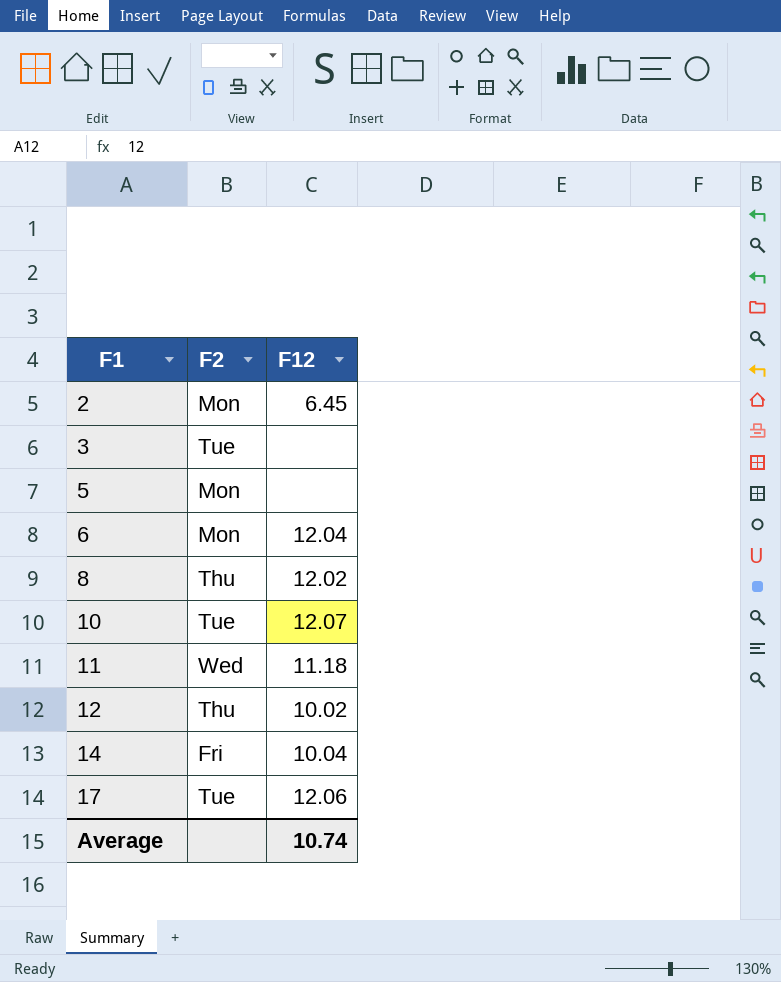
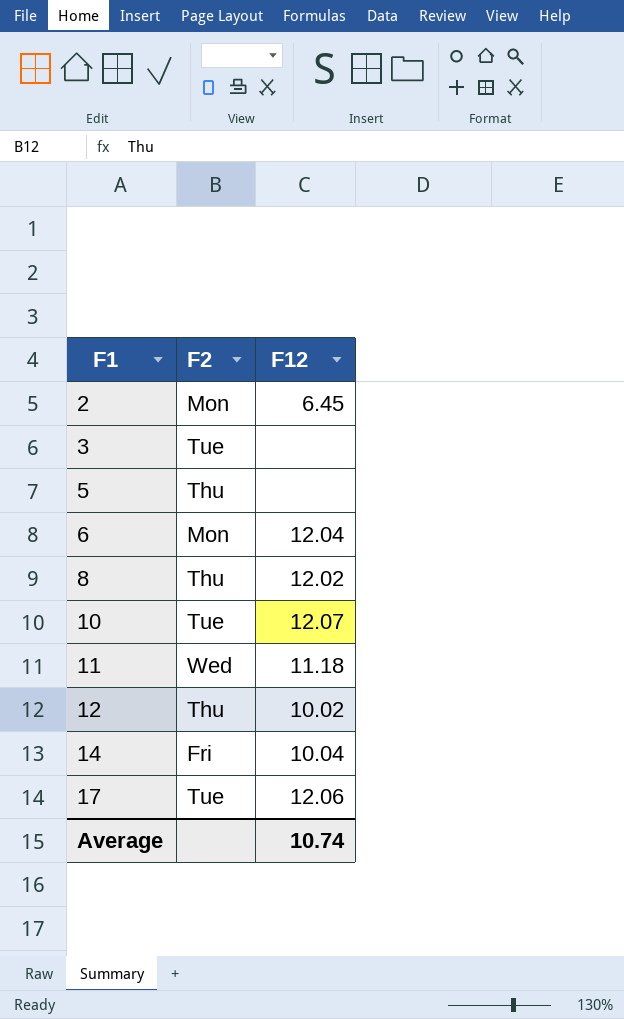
5 | F2: Mon -> Thu

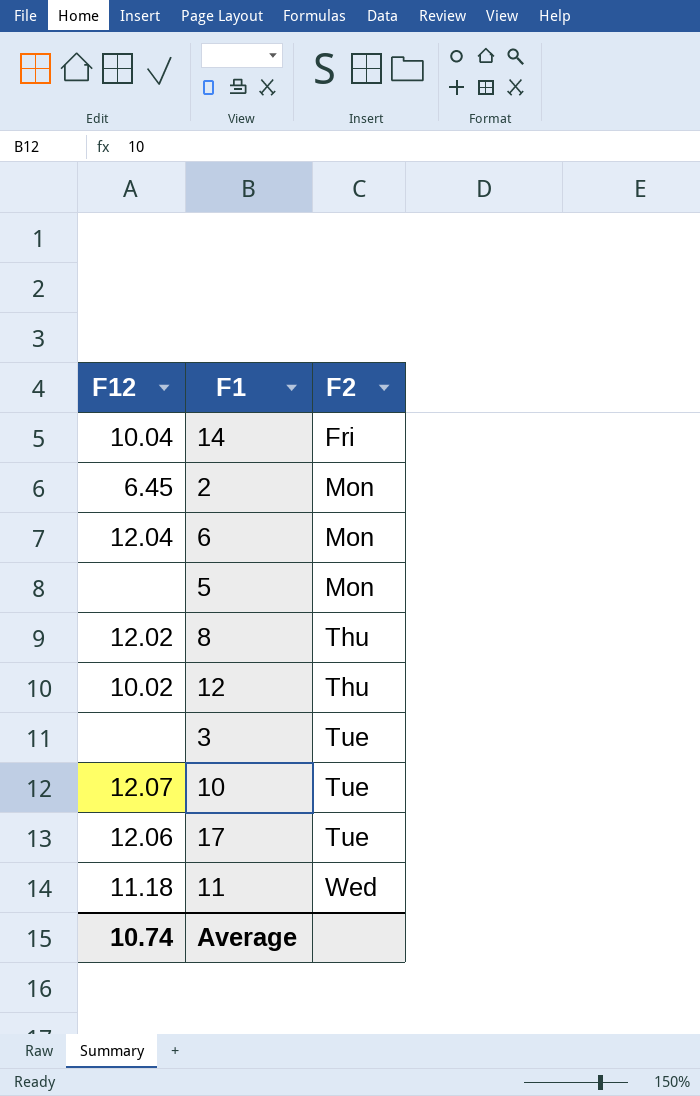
row order: F1 ascending -> F2 ascending
column F12 | position: 3 -> 1
5 | F2: Thu -> Mon

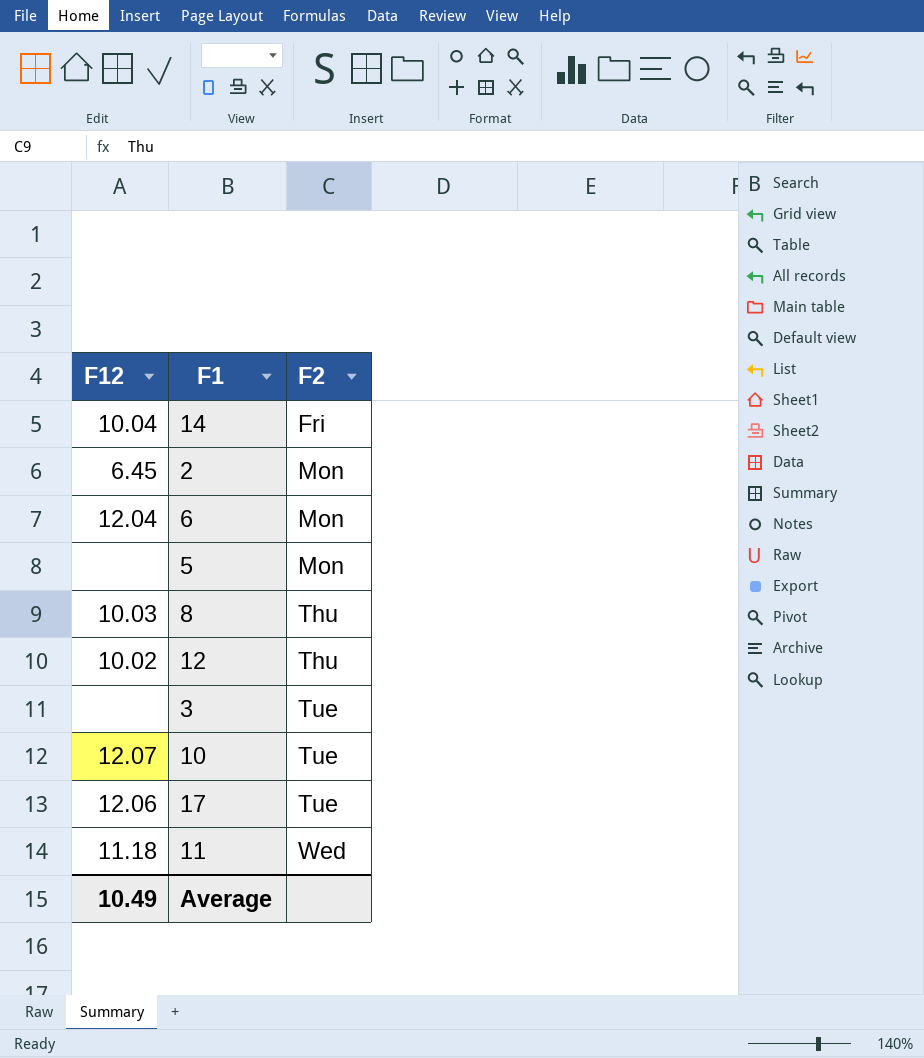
8 | F12: 12.02 -> 10.03
Average | F12: 10.74 -> 10.49

